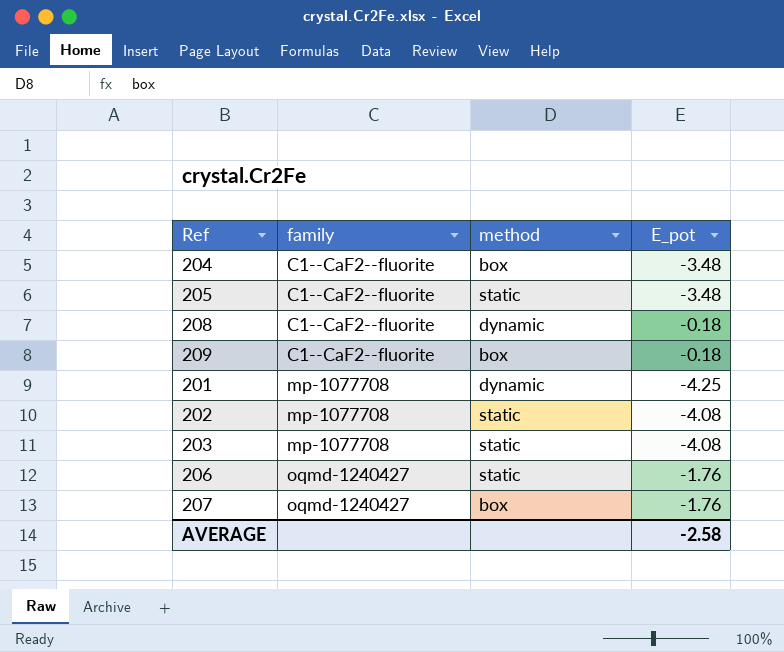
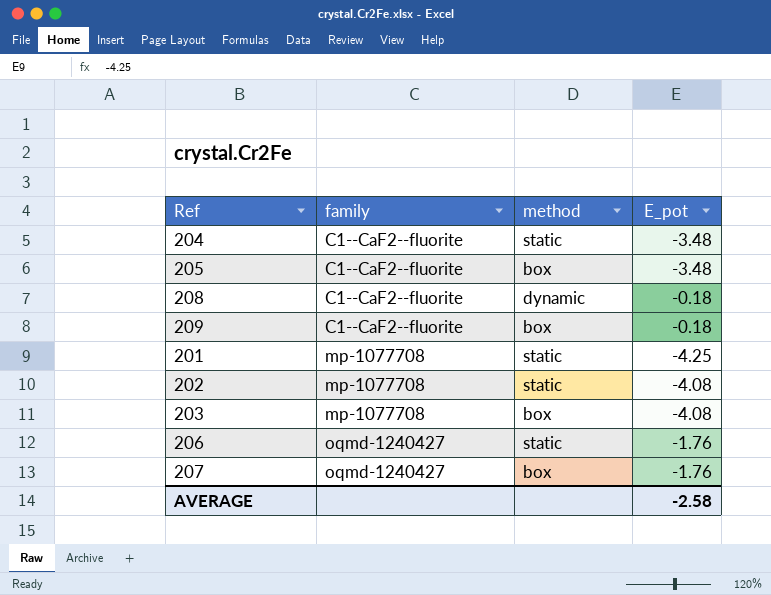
204 | method: box -> static
205 | method: static -> box
201 | method: dynamic -> static
203 | method: static -> box

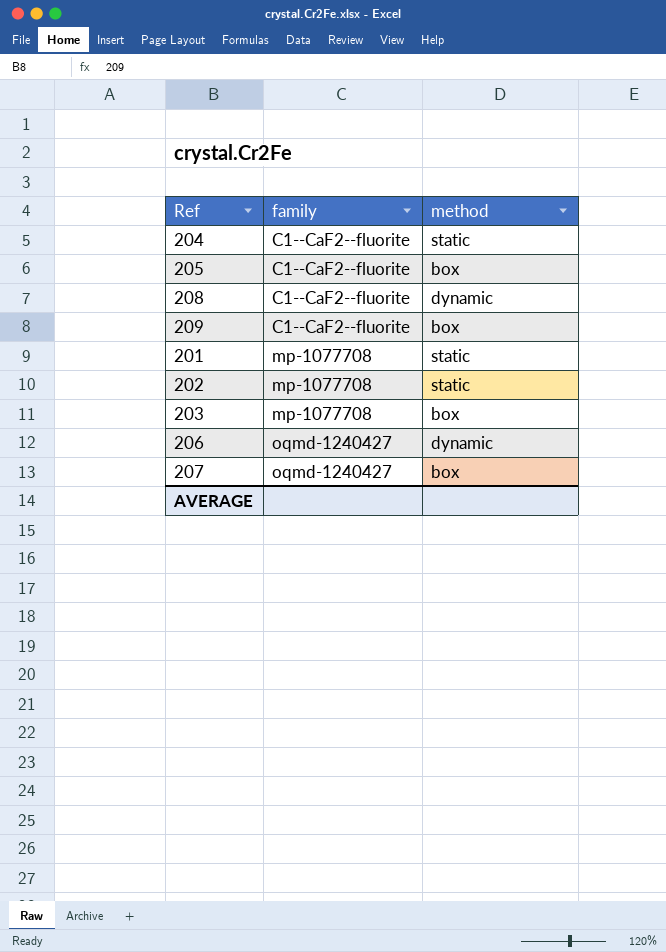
column E_pot | position: 4 -> none
206 | method: static -> dynamic

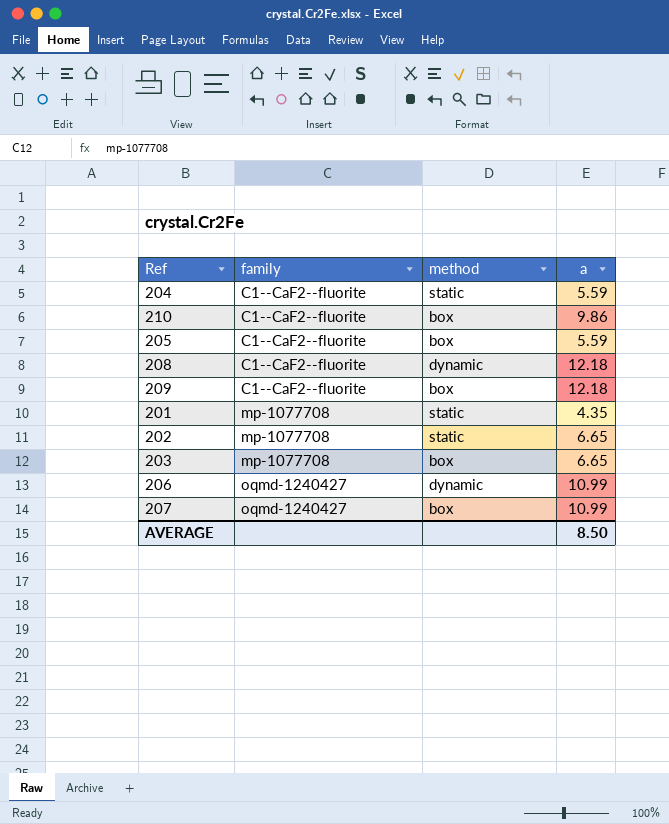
column a | position: none -> 4
row 210: none -> C1--CaF2--fluorite | box | 9.86

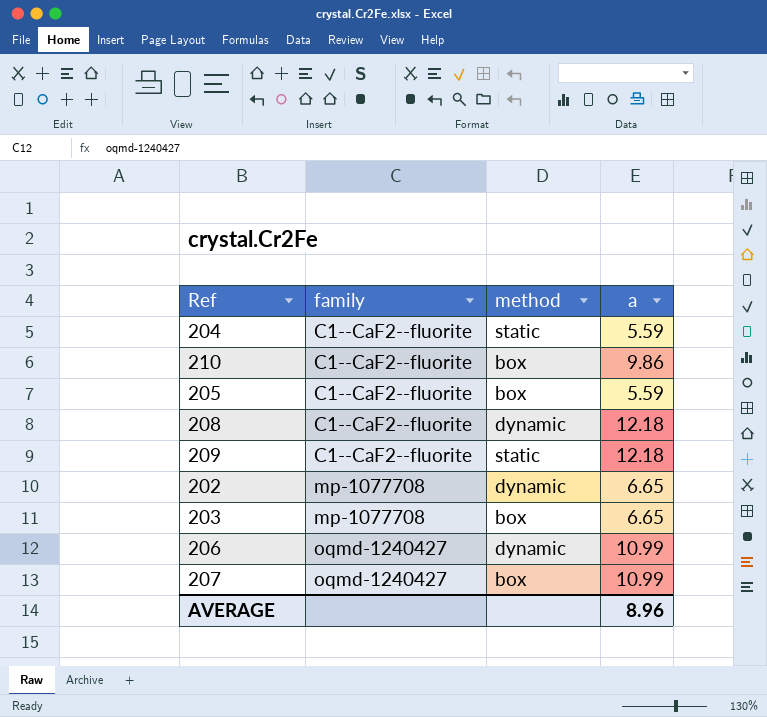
row 201: mp-1077708 | static | 4.35 -> none
209 | method: box -> static
202 | method: static -> dynamic
AVERAGE | a: 8.50 -> 8.96

